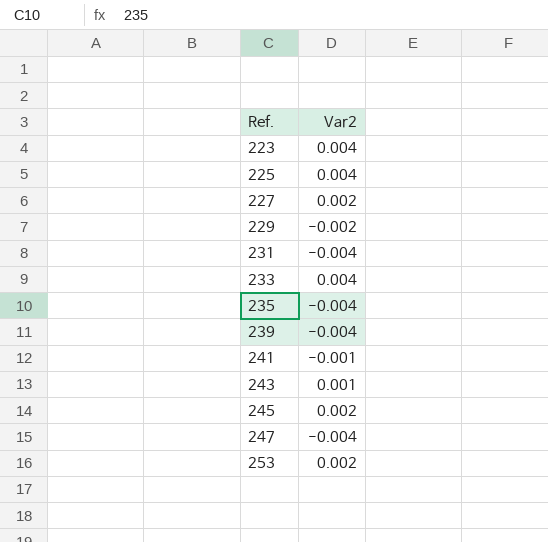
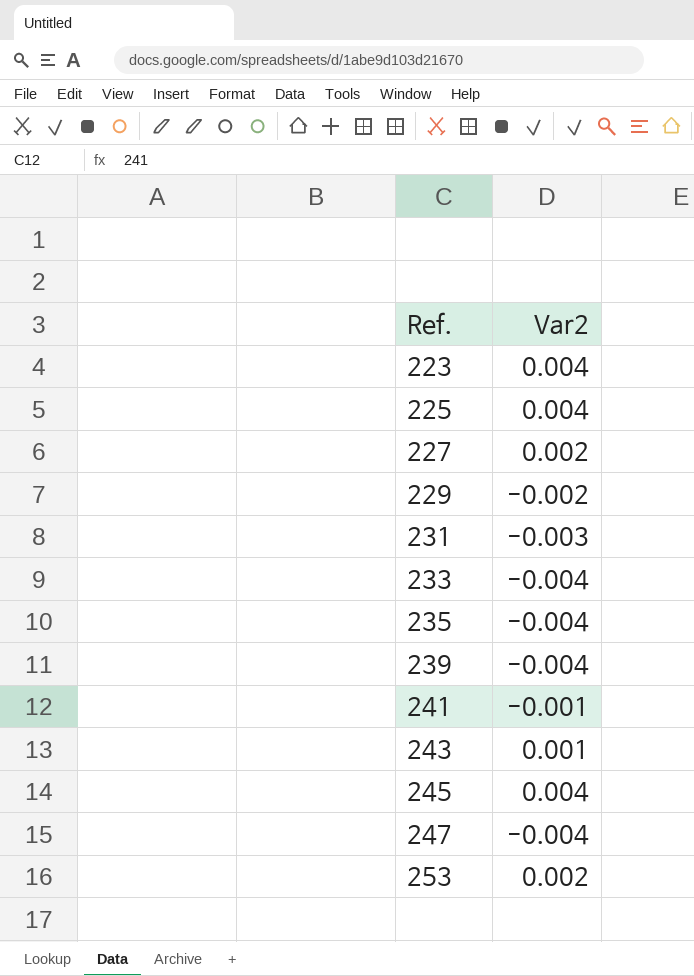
231 | Var2: -0.004 -> -0.003
233 | Var2: 0.004 -> -0.004
245 | Var2: 0.002 -> 0.004

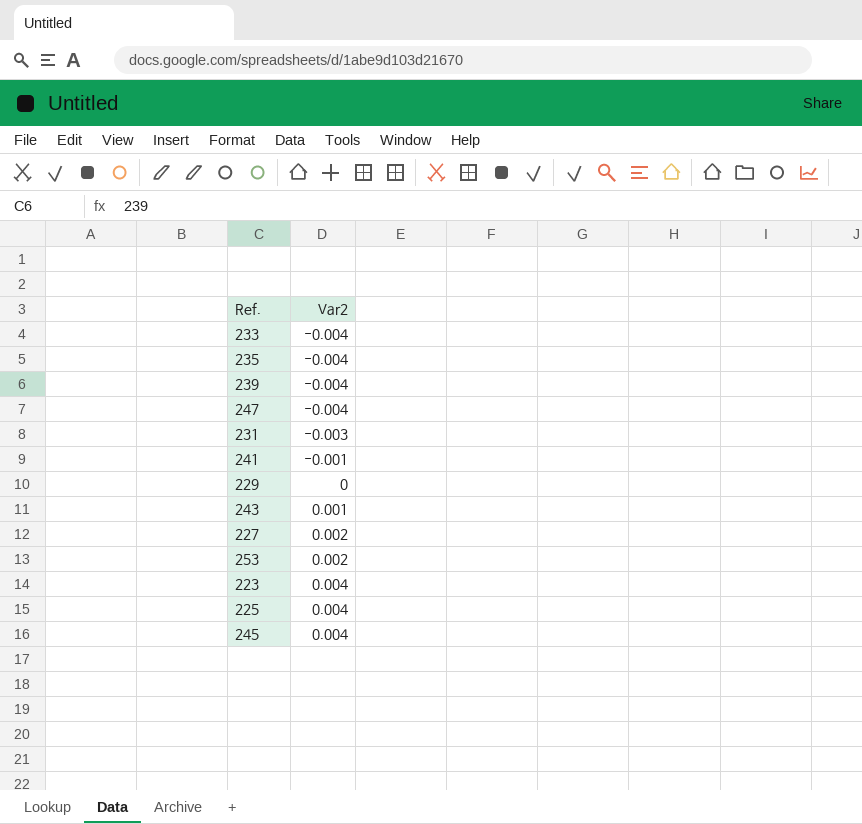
row order: Ref. ascending -> Var2 ascending
229 | Var2: -0.002 -> 0

